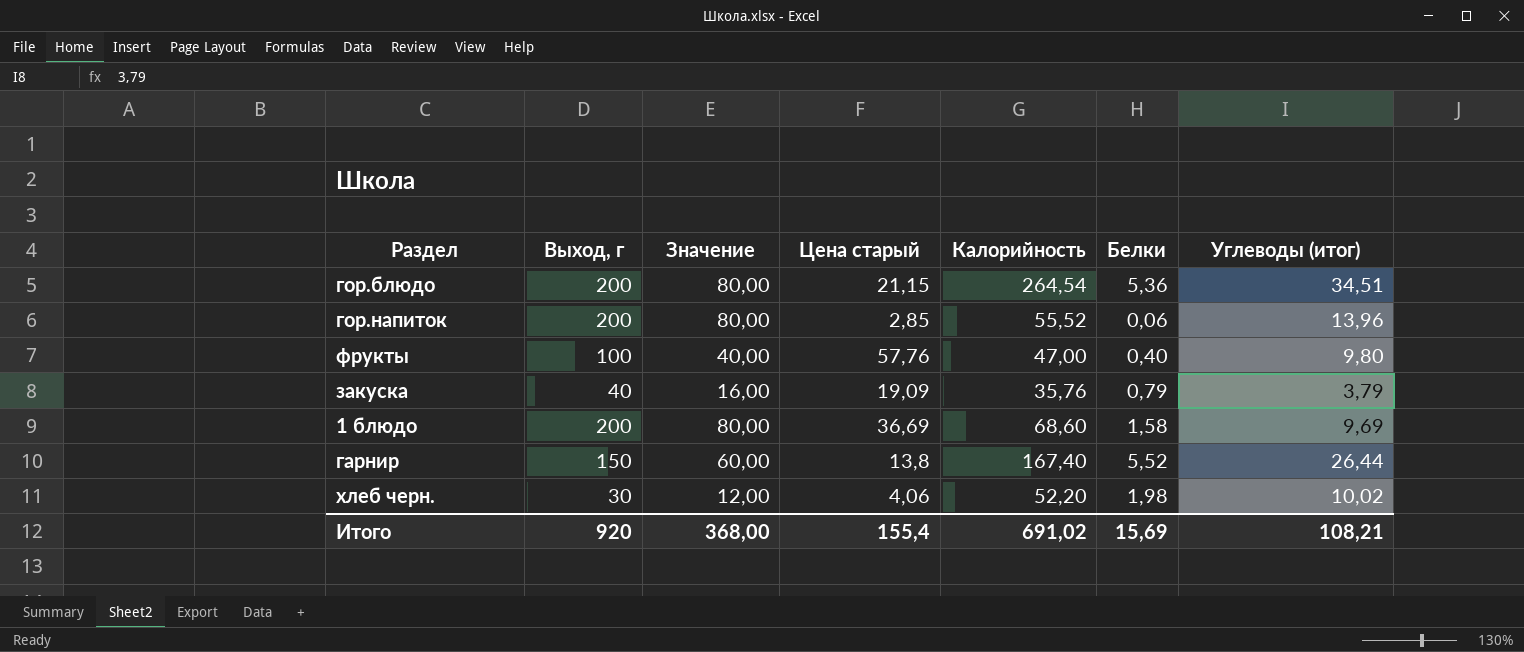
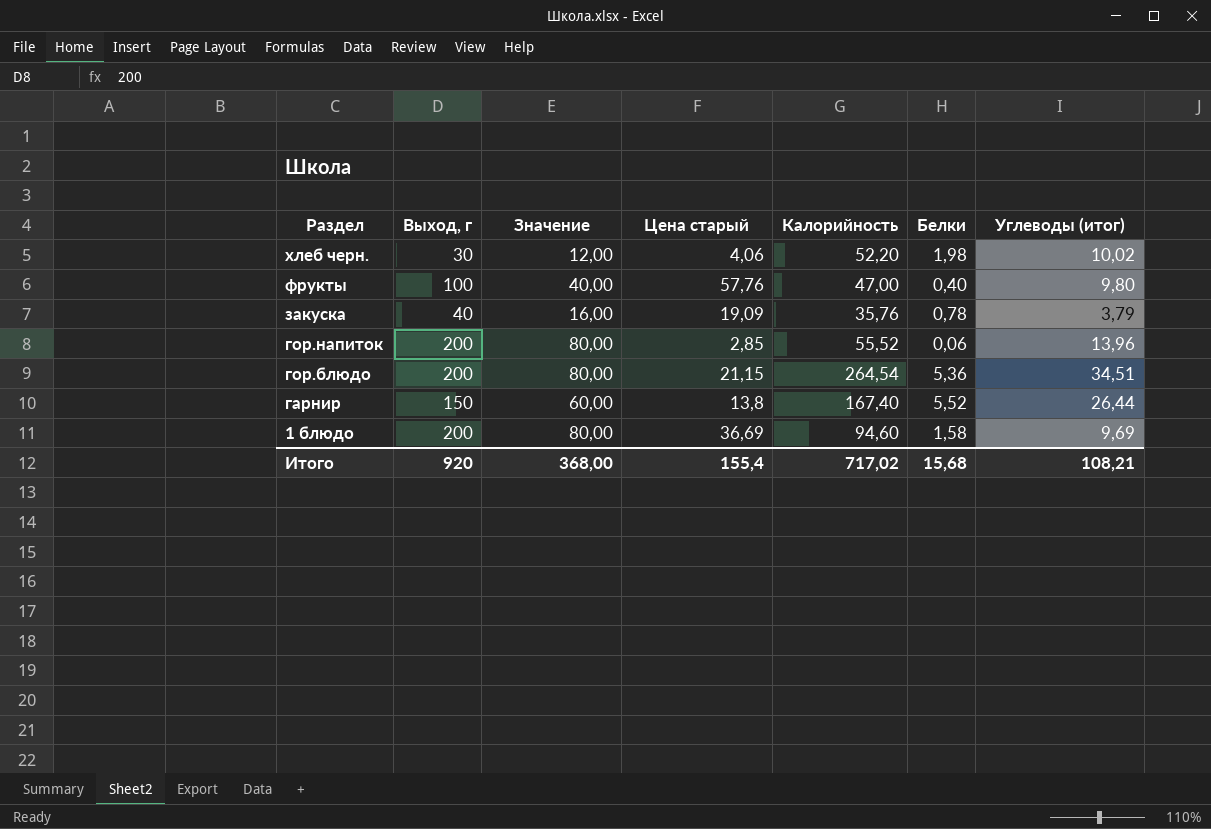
row order: none -> Раздел descending
закуска | Белки: 0,79 -> 0,78
1 блюдо | Калорийность: 68,60 -> 94,60
Итого | Калорийность: 691,02 -> 717,02
Итого | Белки: 15,69 -> 15,68

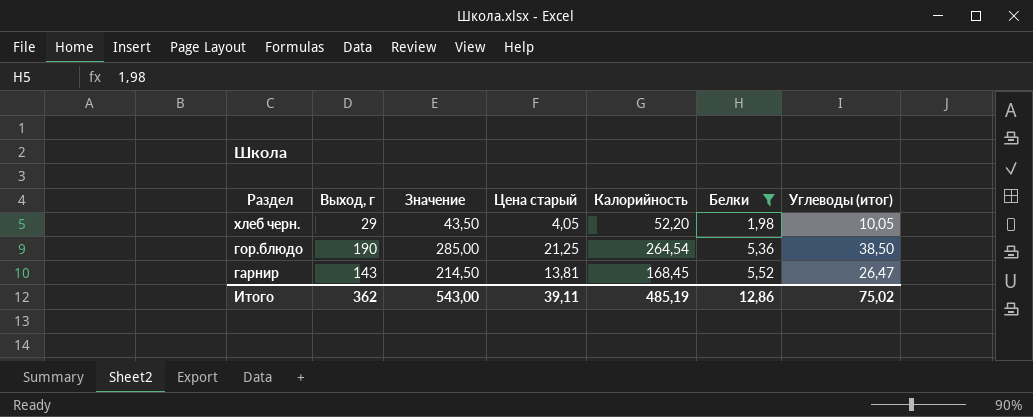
filter: none -> Белки >= 1,98
column Значение | formula: [Выход, г] * 0,4 -> [Выход, г] * 1,5
хлеб черн. | Выход, г: 30 -> 29
хлеб черн. | Цена старый: 4,06 -> 4,05
хлеб черн. | Углеводы (итог): 10,02 -> 10,05
гор.блюдо | Выход, г: 200 -> 190
гор.блюдо | Цена старый: 21,15 -> 21,25
гор.блюдо | Углеводы (итог): 34,51 -> 38,50
гарнир | Выход, г: 150 -> 143
гарнир | Цена старый: 13,8 -> 13,81
гарнир | Калорийность: 167,40 -> 168,45
гарнир | Углеводы (итог): 26,44 -> 26,47
Итого | Выход, г: 920 -> 362
Итого | Значение: 368,00 -> 543,00
Итого | Цена старый: 155,4 -> 39,11
Итого | Калорийность: 717,02 -> 485,19
Итого | Белки: 15,68 -> 12,86
Итого | Углеводы (итог): 108,21 -> 75,02

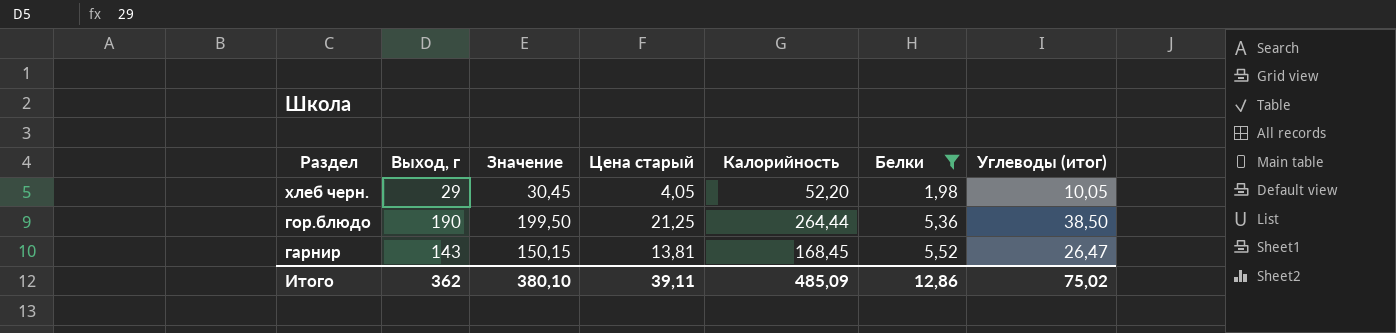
column Значение | formula: [Выход, г] * 1,5 -> [Выход, г] * 1,05
гор.блюдо | Калорийность: 264,54 -> 264,44
Итого | Значение: 543,00 -> 380,10
Итого | Калорийность: 485,19 -> 485,09

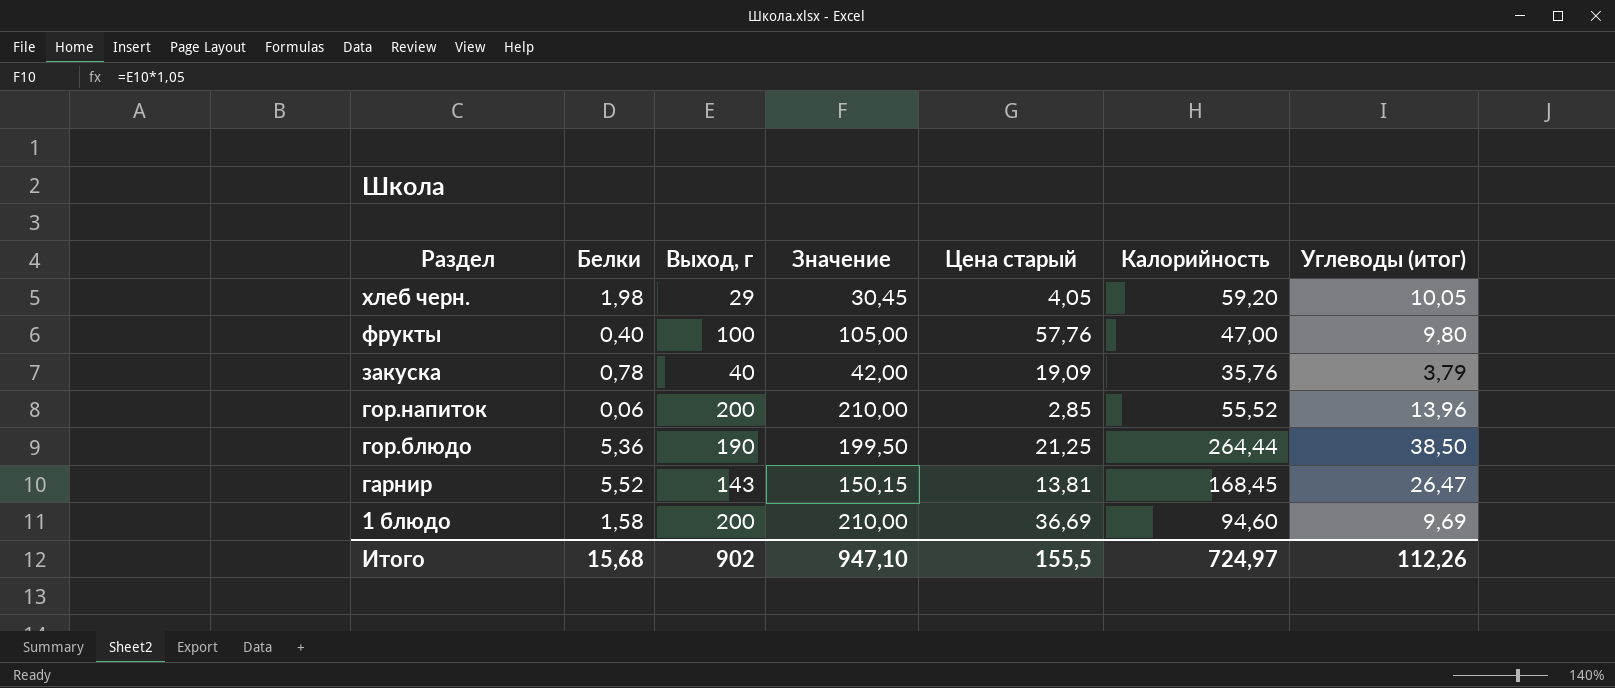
filter: Белки >= 1,98 -> none
column Белки | position: 6 -> 2
хлеб черн. | Калорийность: 52,20 -> 59,20
Итого | Белки: 12,86 -> 15,68
Итого | Выход, г: 362 -> 902
Итого | Значение: 380,10 -> 947,10
Итого | Цена старый: 39,11 -> 155,5
Итого | Калорийность: 485,09 -> 724,97
Итого | Углеводы (итог): 75,02 -> 112,26

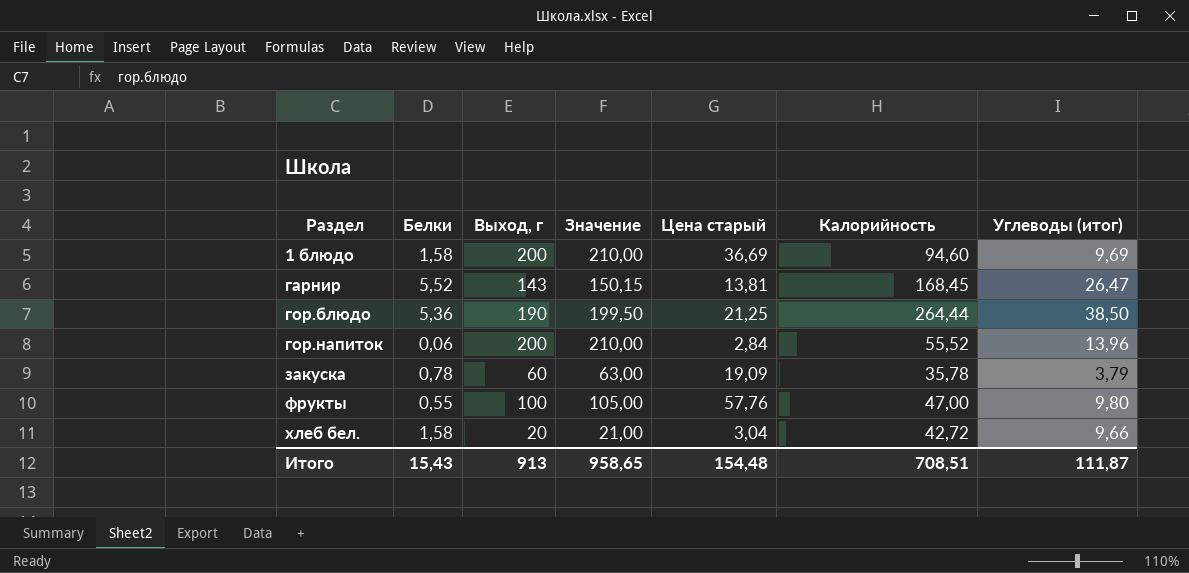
row order: Раздел descending -> Раздел ascending
row хлеб черн.: 1,98 | 29 | 30,45 | 4,05 | 59,20 | 10,05 -> none
гор.напиток | Цена старый: 2,85 -> 2,84
закуска | Выход, г: 40 -> 60
закуска | Значение: 42,00 -> 63,00
закуска | Калорийность: 35,76 -> 35,78
фрукты | Белки: 0,40 -> 0,55
row хлеб бел.: none -> 1,58 | 20 | 21,00 | 3,04 | 42,72 | 9,66
Итого | Белки: 15,68 -> 15,43
Итого | Выход, г: 902 -> 913
Итого | Значение: 947,10 -> 958,65
Итого | Цена старый: 155,5 -> 154,48
Итого | Калорийность: 724,97 -> 708,51
Итого | Углеводы (итог): 112,26 -> 111,87

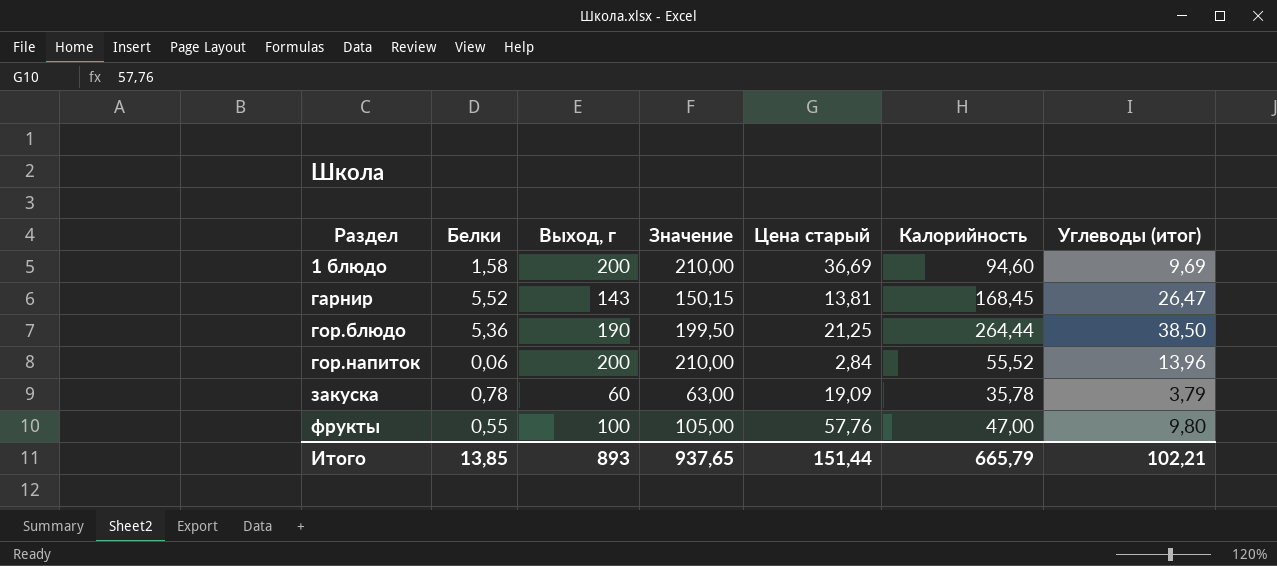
row хлеб бел.: 1,58 | 20 | 21,00 | 3,04 | 42,72 | 9,66 -> none
Итого | Белки: 15,43 -> 13,85
Итого | Выход, г: 913 -> 893
Итого | Значение: 958,65 -> 937,65
Итого | Цена старый: 154,48 -> 151,44
Итого | Калорийность: 708,51 -> 665,79
Итого | Углеводы (итог): 111,87 -> 102,21

